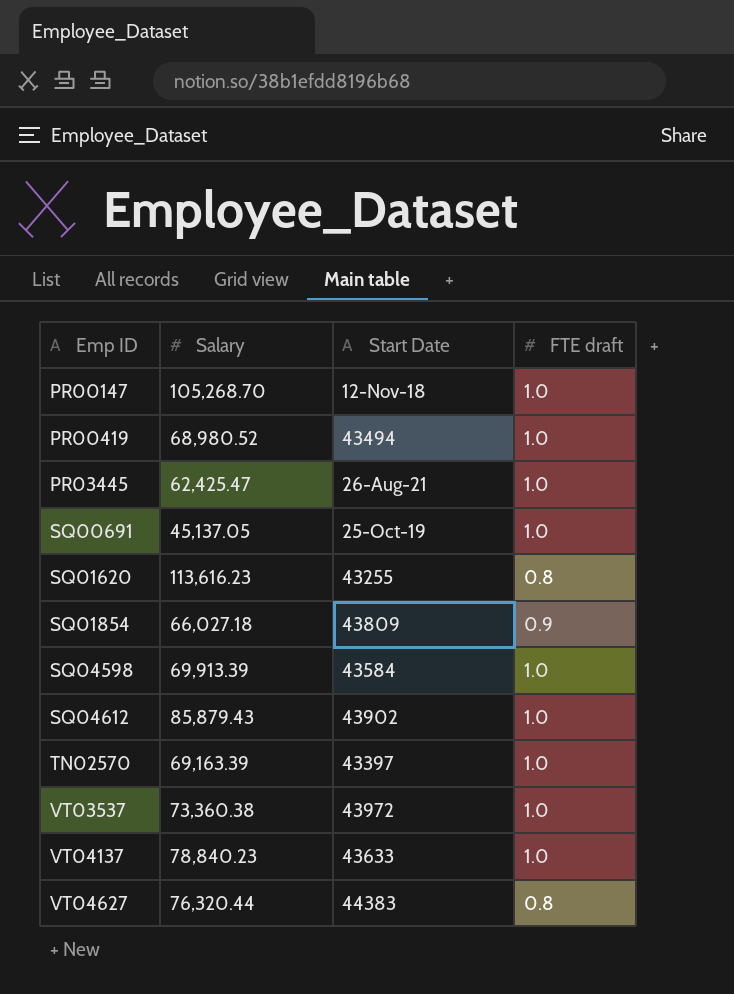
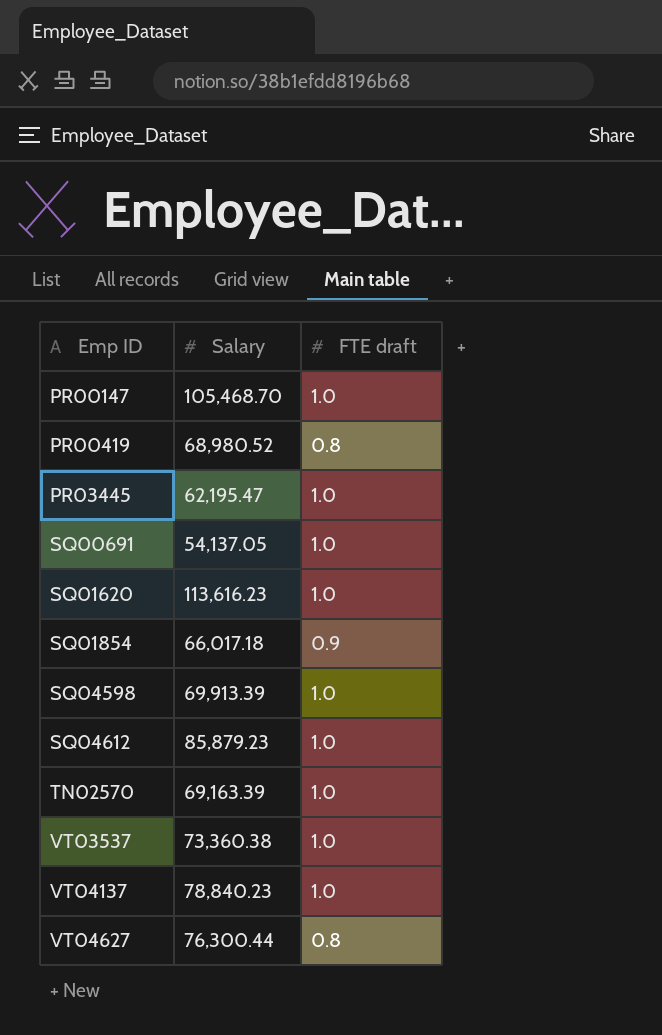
column Start Date | position: 3 -> none
PR00147 | Salary: 105,268.70 -> 105,468.70
PR00419 | FTE draft: 1.0 -> 0.8
PR03445 | Salary: 62,425.47 -> 62,195.47
SQ00691 | Salary: 45,137.05 -> 54,137.05
SQ01620 | FTE draft: 0.8 -> 1.0
SQ01854 | Salary: 66,027.18 -> 66,017.18
SQ04612 | Salary: 85,879.43 -> 85,879.23
VT04627 | Salary: 76,320.44 -> 76,300.44

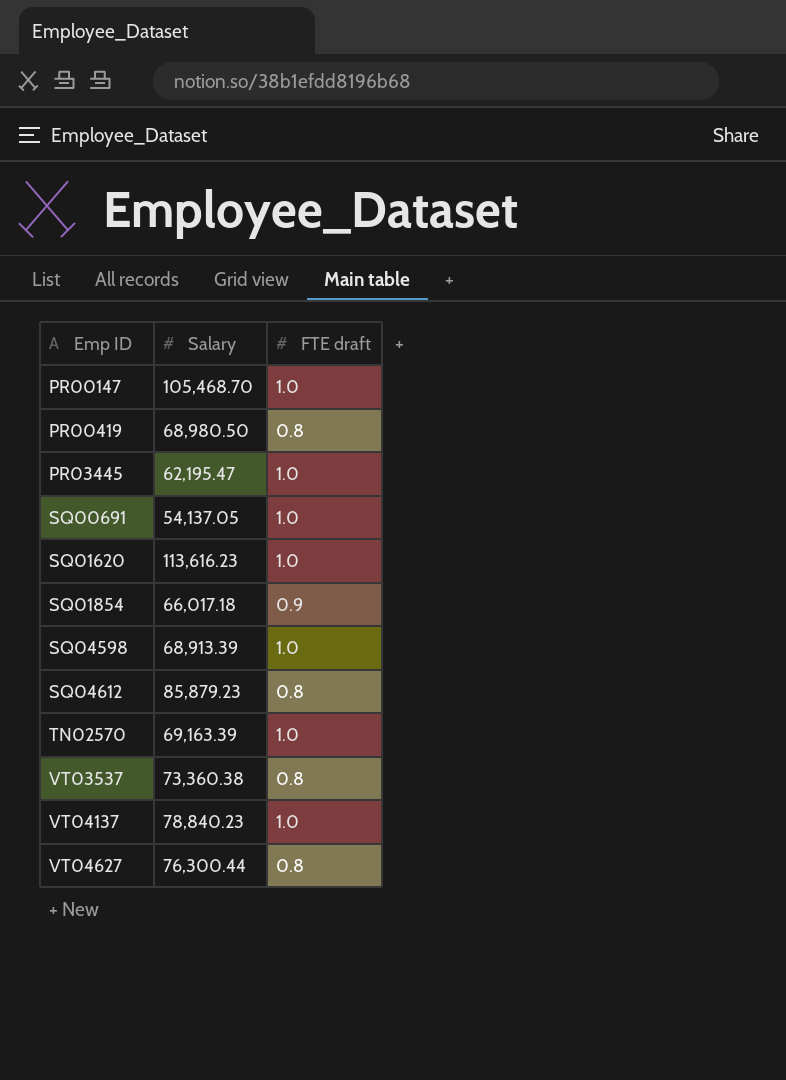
PR00419 | Salary: 68,980.52 -> 68,980.50
SQ04598 | Salary: 69,913.39 -> 68,913.39
SQ04612 | FTE draft: 1.0 -> 0.8
VT03537 | FTE draft: 1.0 -> 0.8

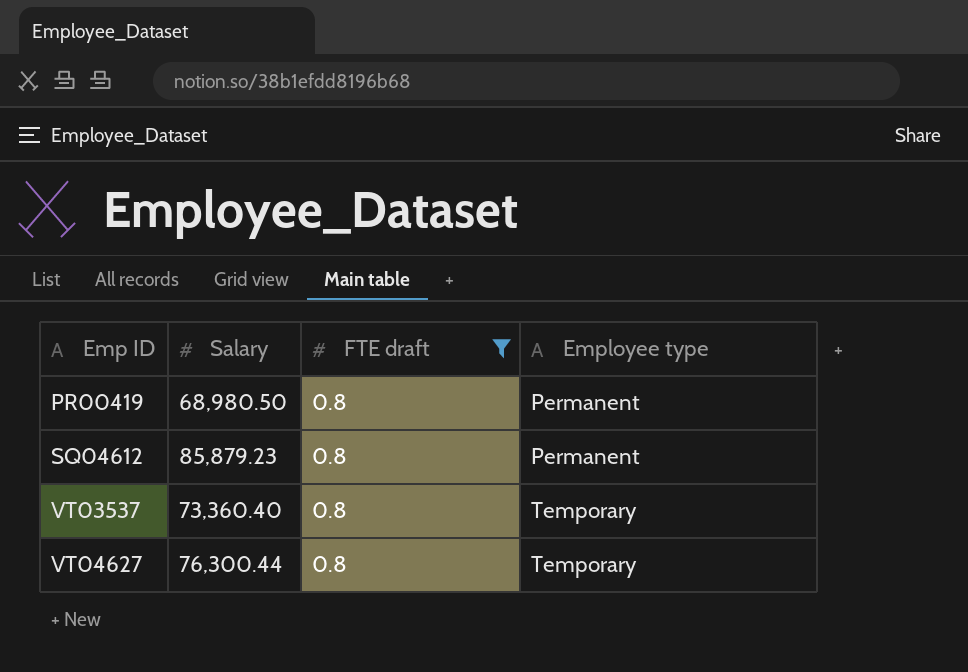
filter: none -> FTE draft = 0.8
column Employee type | position: none -> 4
VT03537 | Salary: 73,360.38 -> 73,360.40

